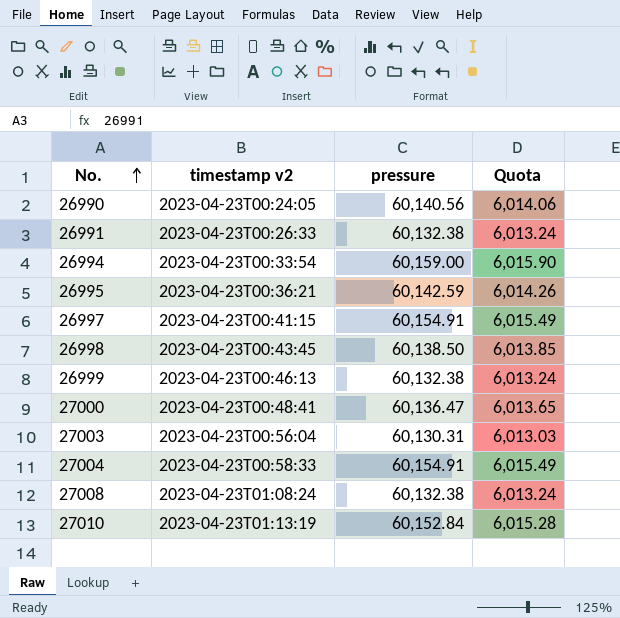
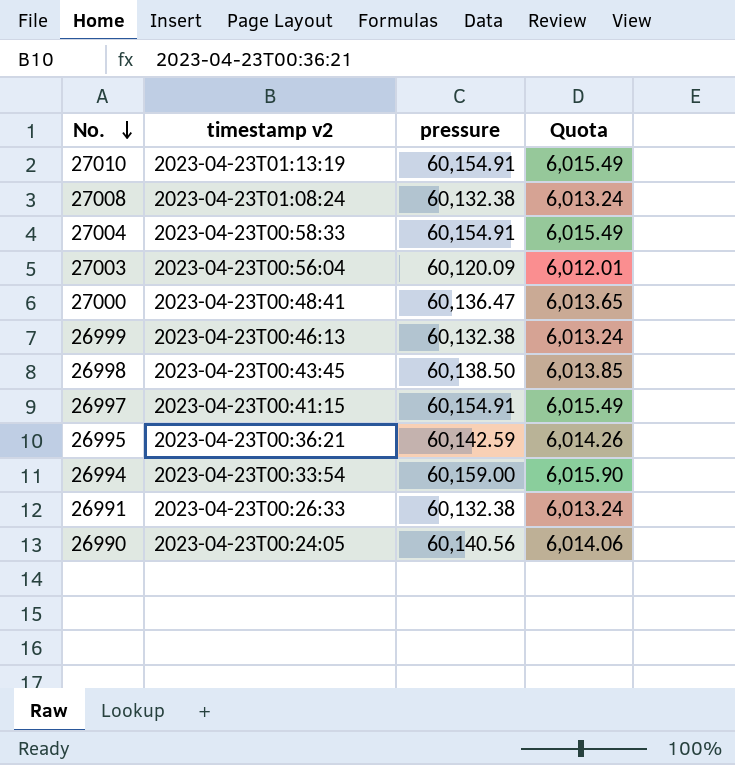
row order: No. ascending -> No. descending
27010 | pressure: 60,152.84 -> 60,154.91
27010 | Quota: 6,015.28 -> 6,015.49
27003 | pressure: 60,130.31 -> 60,120.09
27003 | Quota: 6,013.03 -> 6,012.01

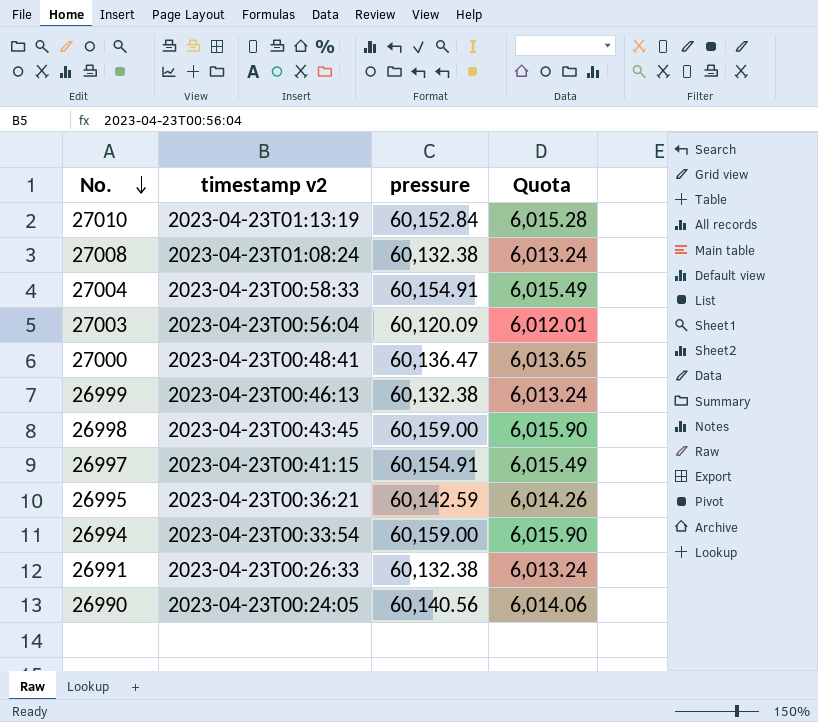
27010 | pressure: 60,154.91 -> 60,152.84
27010 | Quota: 6,015.49 -> 6,015.28
26998 | pressure: 60,138.50 -> 60,159.00
26998 | Quota: 6,013.85 -> 6,015.90

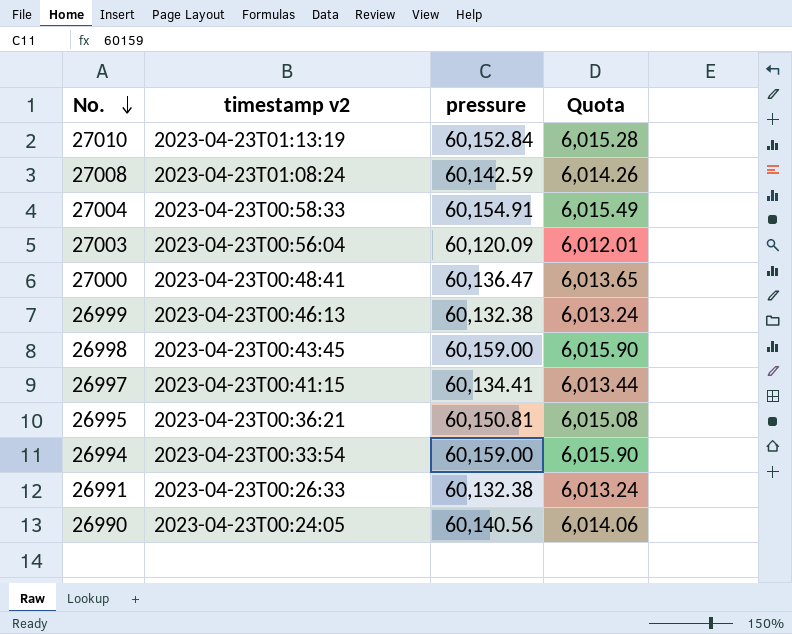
27008 | pressure: 60,132.38 -> 60,142.59
27008 | Quota: 6,013.24 -> 6,014.26
26997 | pressure: 60,154.91 -> 60,134.41
26997 | Quota: 6,015.49 -> 6,013.44
26995 | pressure: 60,142.59 -> 60,150.81
26995 | Quota: 6,014.26 -> 6,015.08

